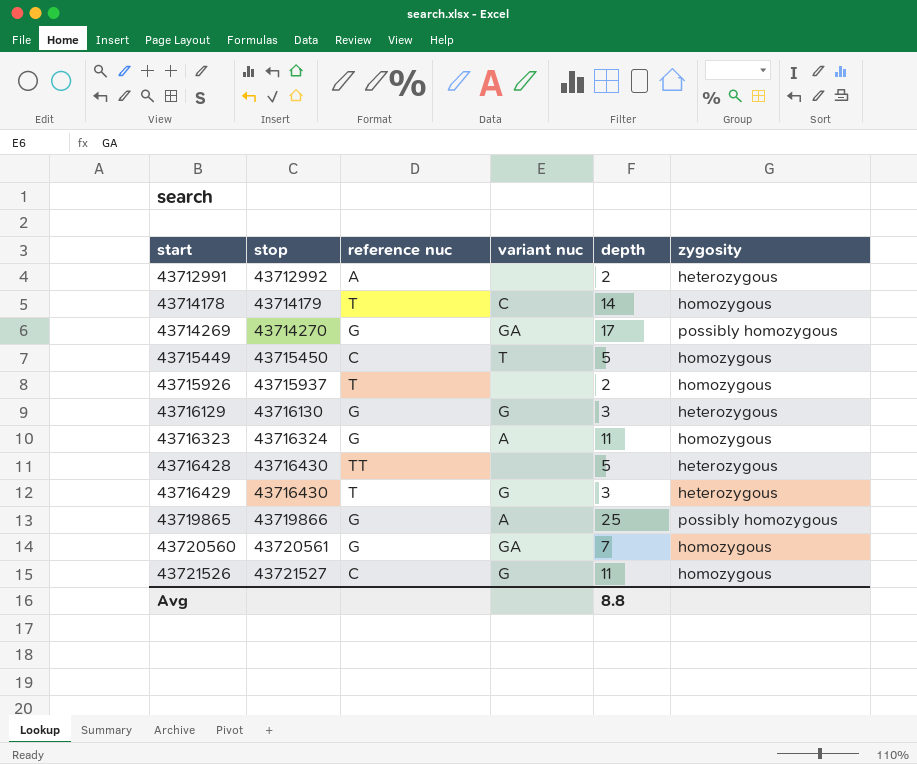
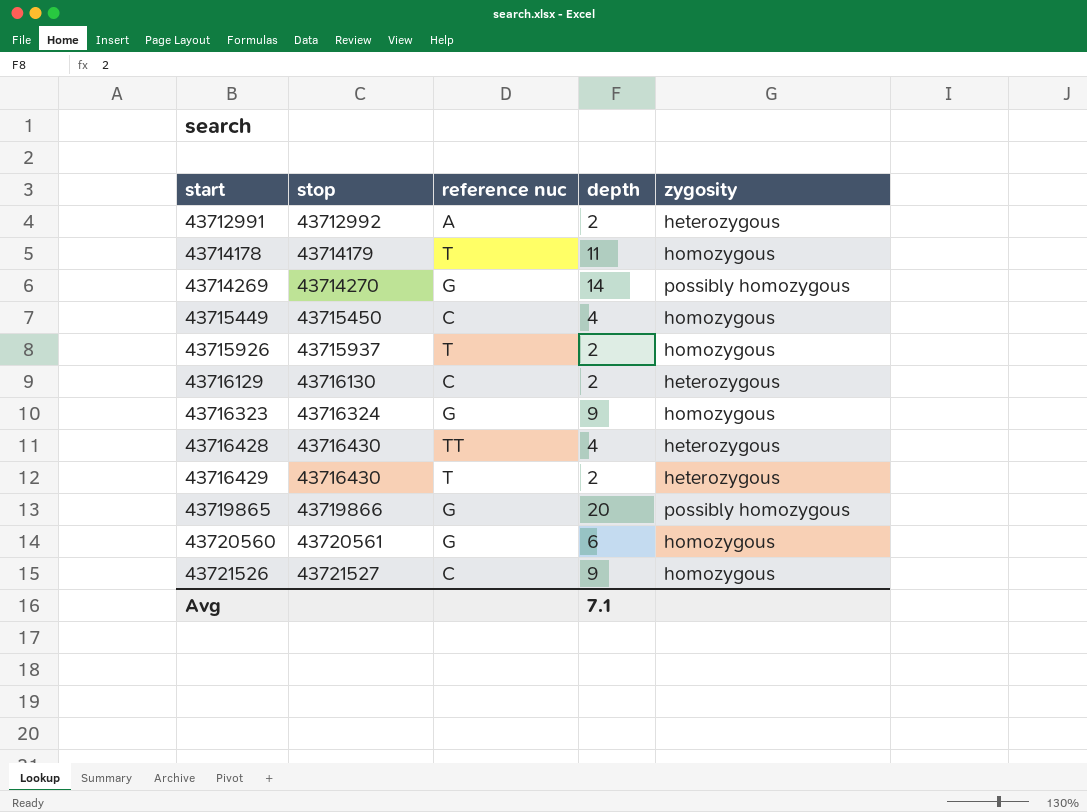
column variant nuc | position: 4 -> none
43714178 | depth: 14 -> 11
43714269 | depth: 17 -> 14
43715449 | depth: 5 -> 4
43716129 | reference nuc: G -> C
43716129 | depth: 3 -> 2
43716323 | depth: 11 -> 9
43716428 | depth: 5 -> 4
43716429 | depth: 3 -> 2
43719865 | depth: 25 -> 20
43720560 | depth: 7 -> 6
43721526 | depth: 11 -> 9
Avg | depth: 8.8 -> 7.1

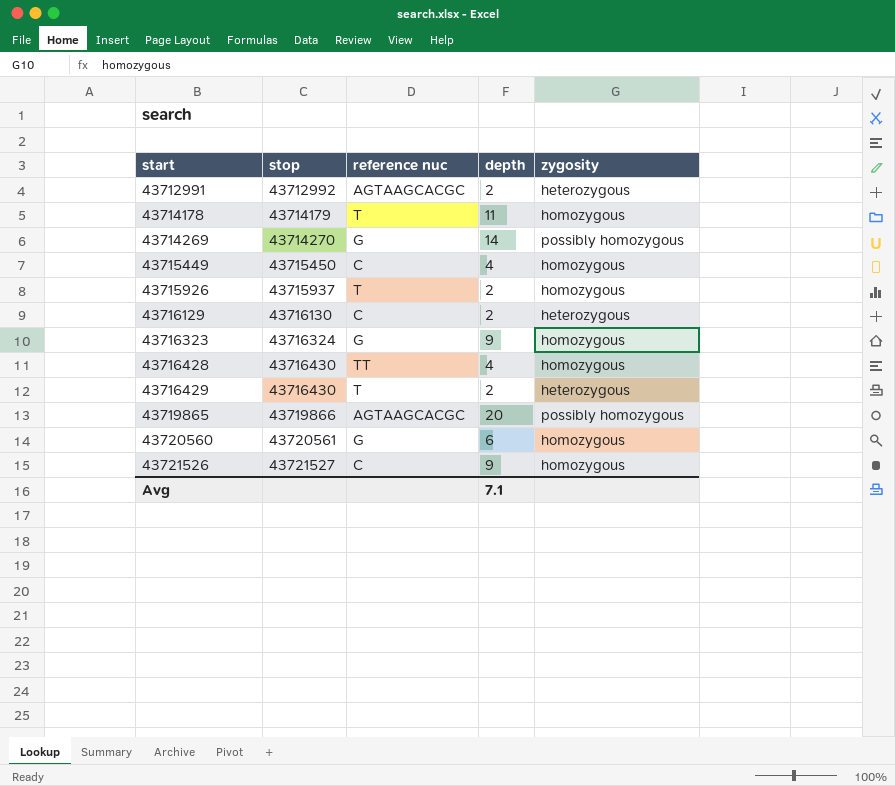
43712991 | reference nuc: A -> AGTAAGCACGC
43716428 | zygosity: heterozygous -> homozygous
43719865 | reference nuc: G -> AGTAAGCACGC

